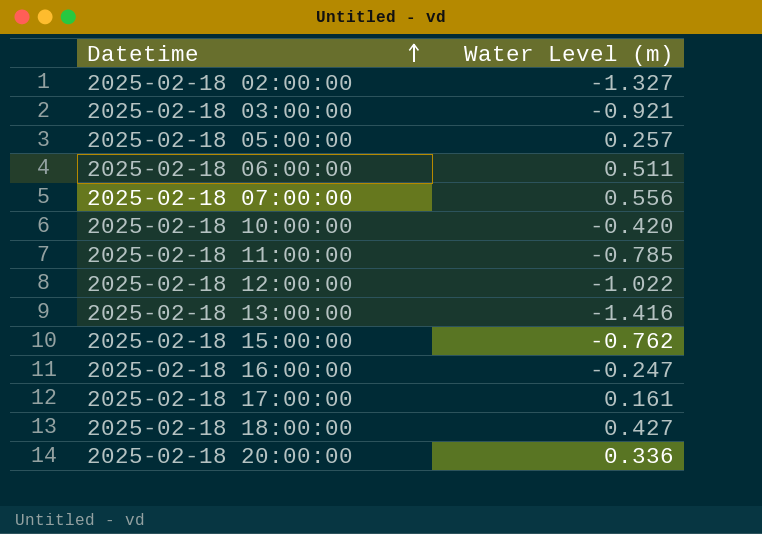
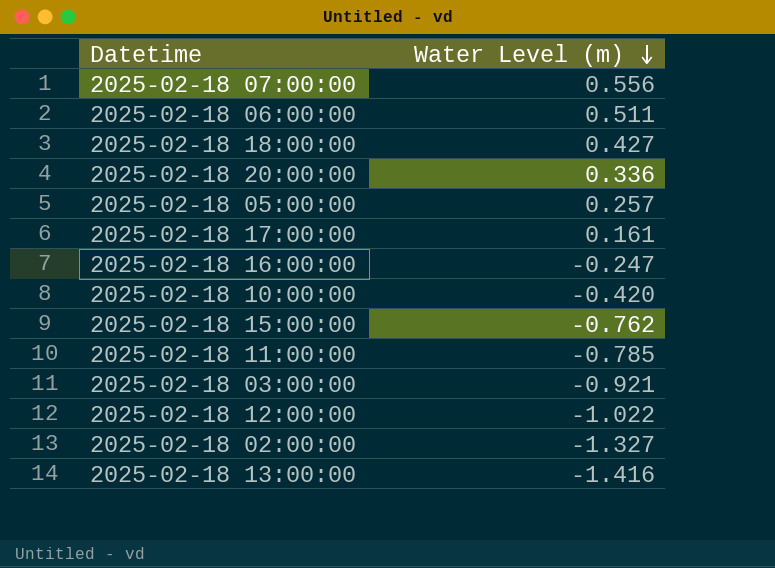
row order: Datetime ascending -> Water Level (m) descending

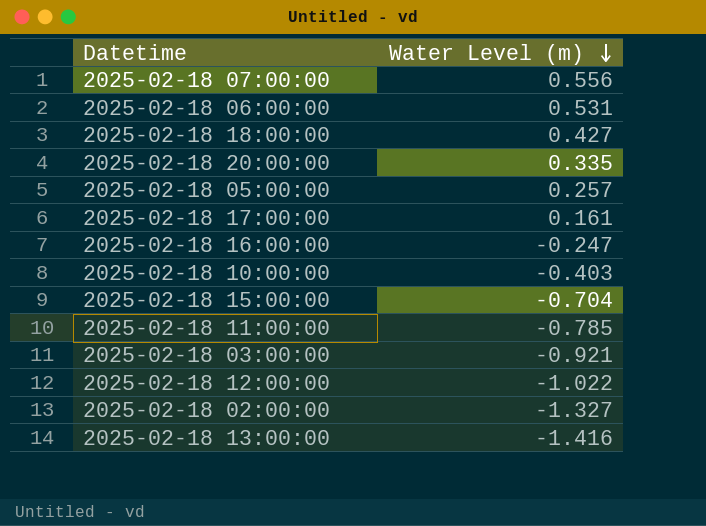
2025-02-18 06:00:00 | Water Level (m): 0.511 -> 0.531
2025-02-18 20:00:00 | Water Level (m): 0.336 -> 0.335
2025-02-18 10:00:00 | Water Level (m): -0.420 -> -0.403
2025-02-18 15:00:00 | Water Level (m): -0.762 -> -0.704

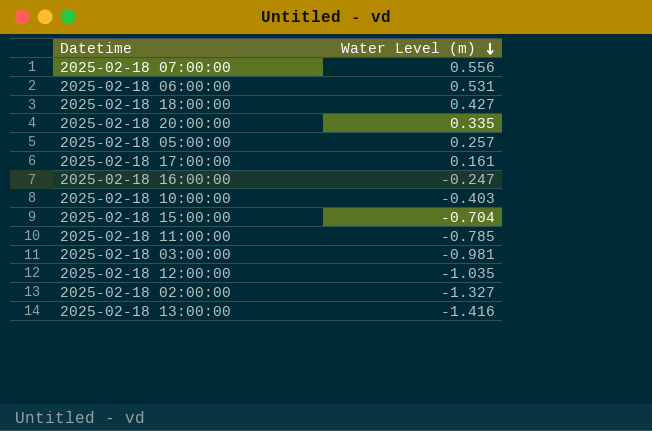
2025-02-18 03:00:00 | Water Level (m): -0.921 -> -0.981
2025-02-18 12:00:00 | Water Level (m): -1.022 -> -1.035

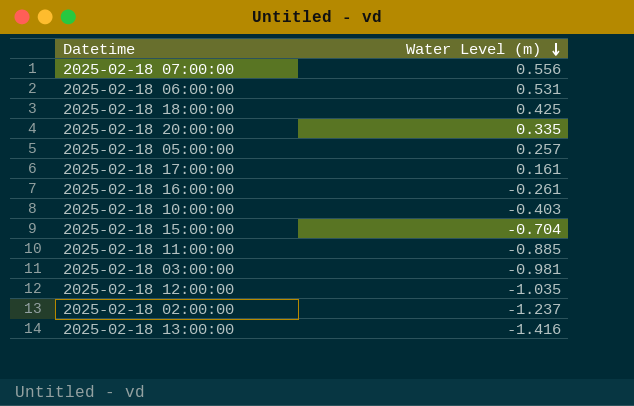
2025-02-18 18:00:00 | Water Level (m): 0.427 -> 0.425
2025-02-18 16:00:00 | Water Level (m): -0.247 -> -0.261
2025-02-18 11:00:00 | Water Level (m): -0.785 -> -0.885
2025-02-18 02:00:00 | Water Level (m): -1.327 -> -1.237

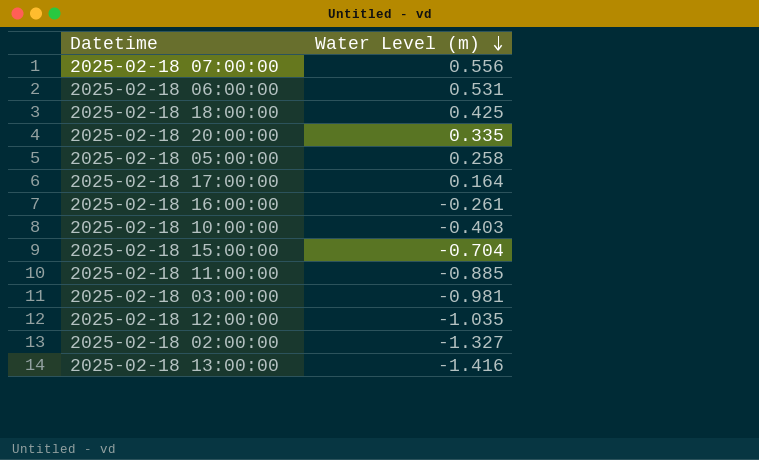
2025-02-18 05:00:00 | Water Level (m): 0.257 -> 0.258
2025-02-18 17:00:00 | Water Level (m): 0.161 -> 0.164
2025-02-18 02:00:00 | Water Level (m): -1.237 -> -1.327

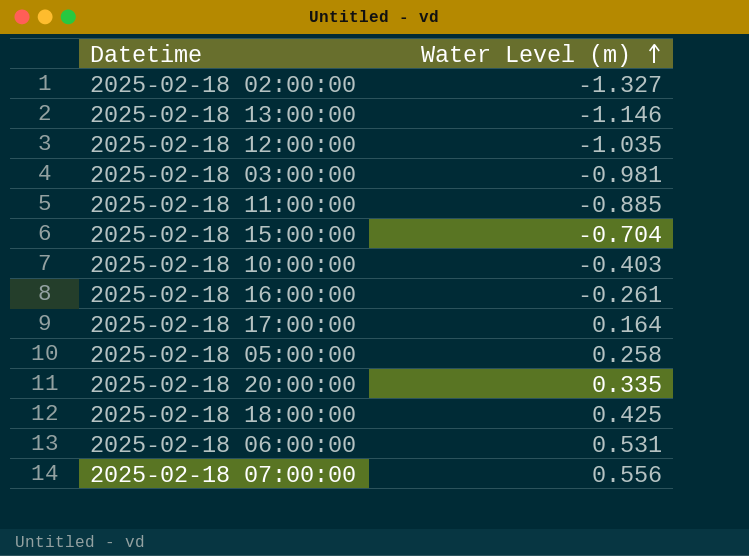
row order: Water Level (m) descending -> Water Level (m) ascending
2025-02-18 13:00:00 | Water Level (m): -1.416 -> -1.146

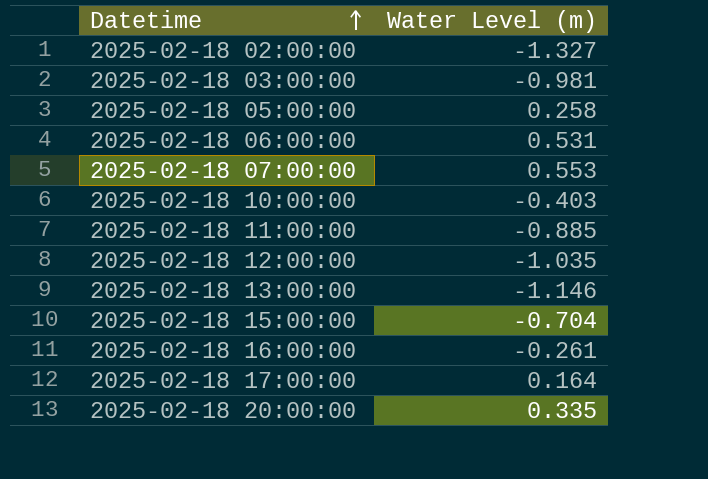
row order: Water Level (m) ascending -> Datetime ascending
row 2025-02-18 18:00:00: 0.425 -> none
2025-02-18 07:00:00 | Water Level (m): 0.556 -> 0.553

